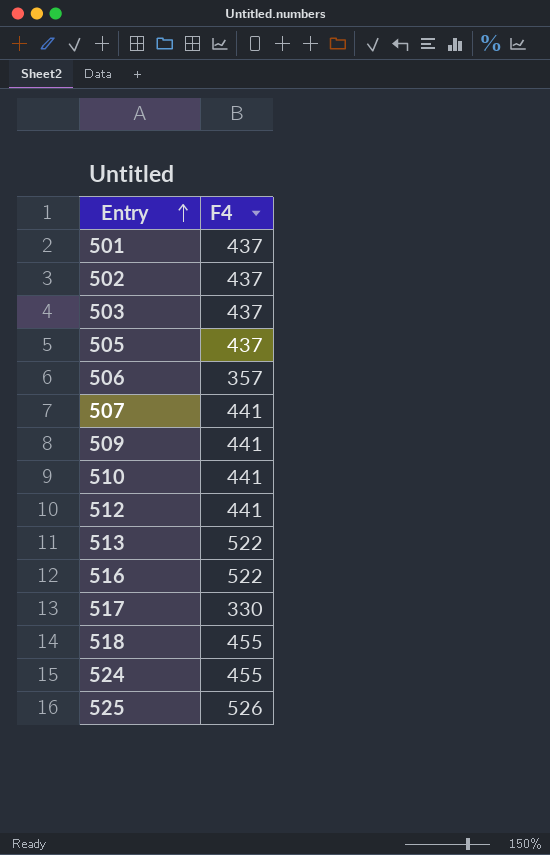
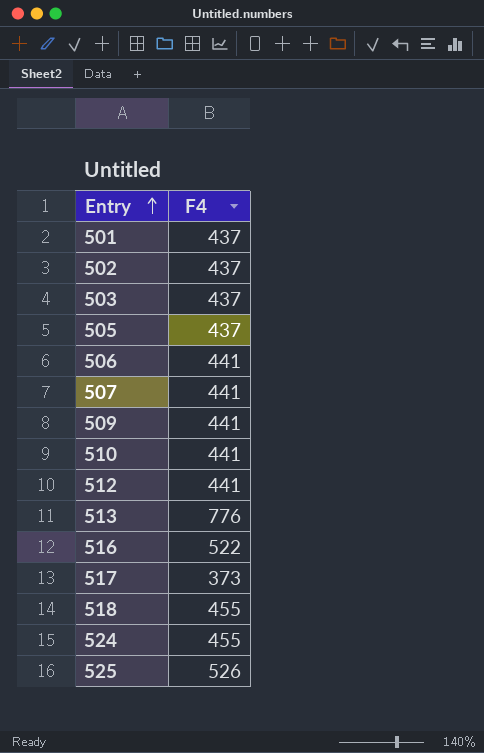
506 | F4: 357 -> 441
513 | F4: 522 -> 776
517 | F4: 330 -> 373

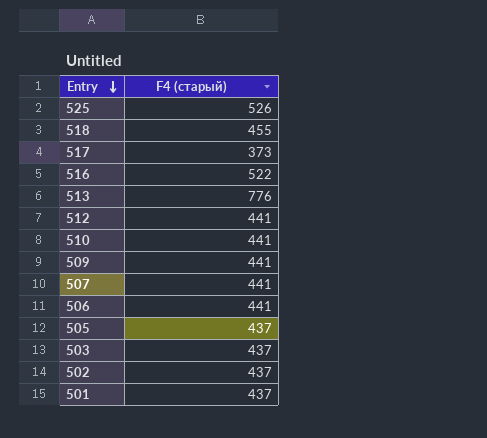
row order: Entry ascending -> Entry descending
column name: F4 -> F4 (старый)
row 524: 455 -> none

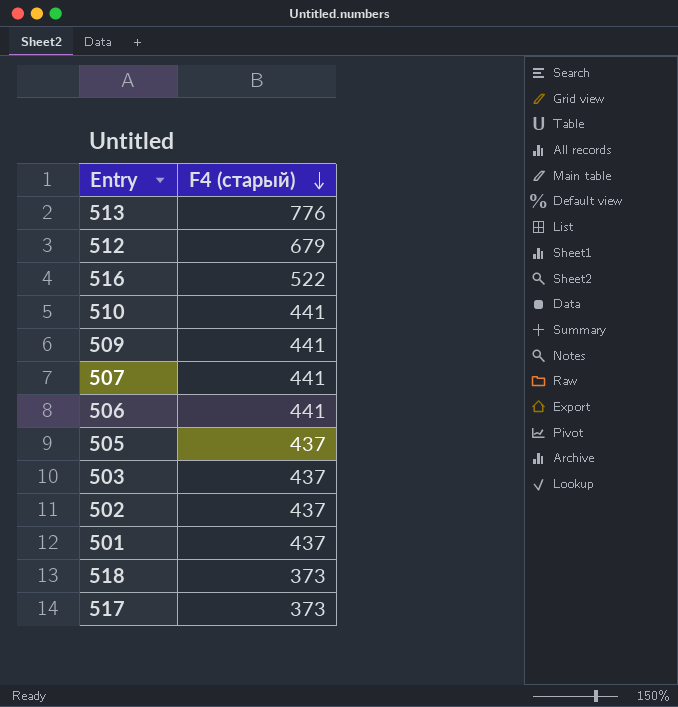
row order: Entry descending -> F4 (старый) descending
row 525: 526 -> none
512 | F4 (старый): 441 -> 679
518 | F4 (старый): 455 -> 373

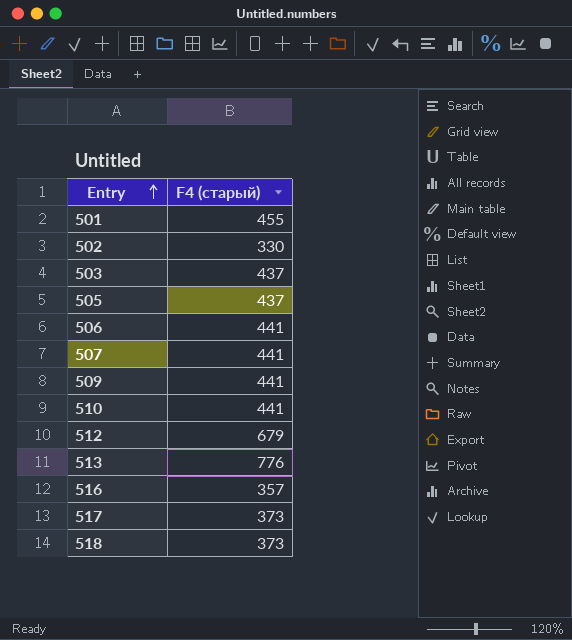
row order: F4 (старый) descending -> Entry ascending
501 | F4 (старый): 437 -> 455
502 | F4 (старый): 437 -> 330
516 | F4 (старый): 522 -> 357

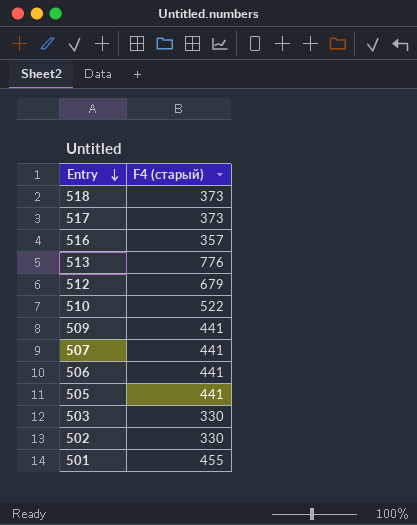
row order: Entry ascending -> Entry descending
510 | F4 (старый): 441 -> 522
505 | F4 (старый): 437 -> 441
503 | F4 (старый): 437 -> 330

